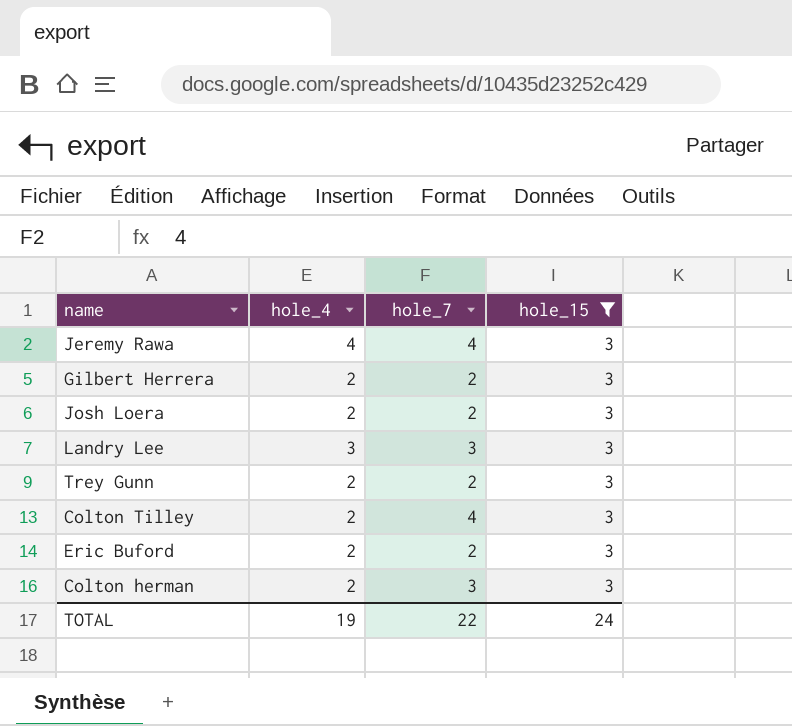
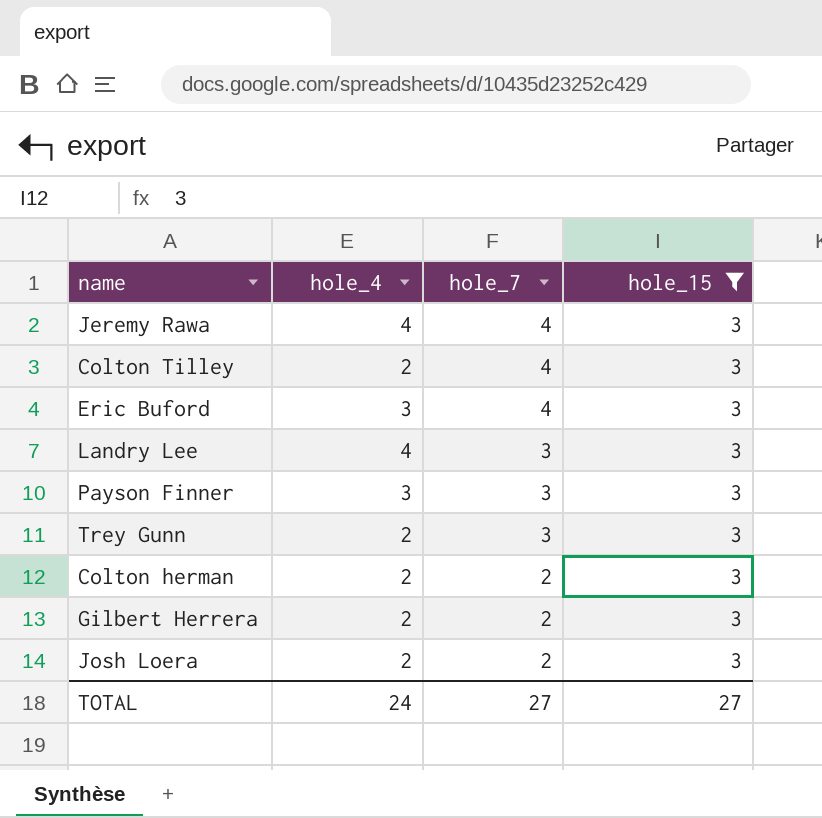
row order: none -> hole_7 descending
Eric Buford | hole_4: 2 -> 3
Eric Buford | hole_7: 2 -> 4
Landry Lee | hole_4: 3 -> 4
row Payson Finner: none -> 3 | 3 | 3
Trey Gunn | hole_7: 2 -> 3
Colton herman | hole_7: 3 -> 2
TOTAL | hole_4: 19 -> 24
TOTAL | hole_7: 22 -> 27
TOTAL | hole_15: 24 -> 27

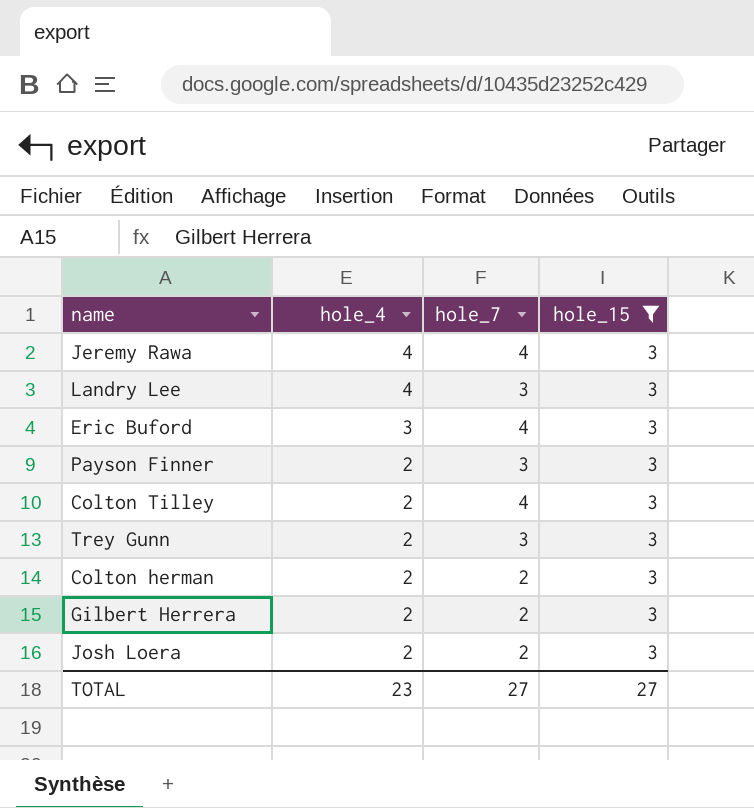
row order: hole_7 descending -> hole_4 descending
Payson Finner | hole_4: 3 -> 2
TOTAL | hole_4: 24 -> 23

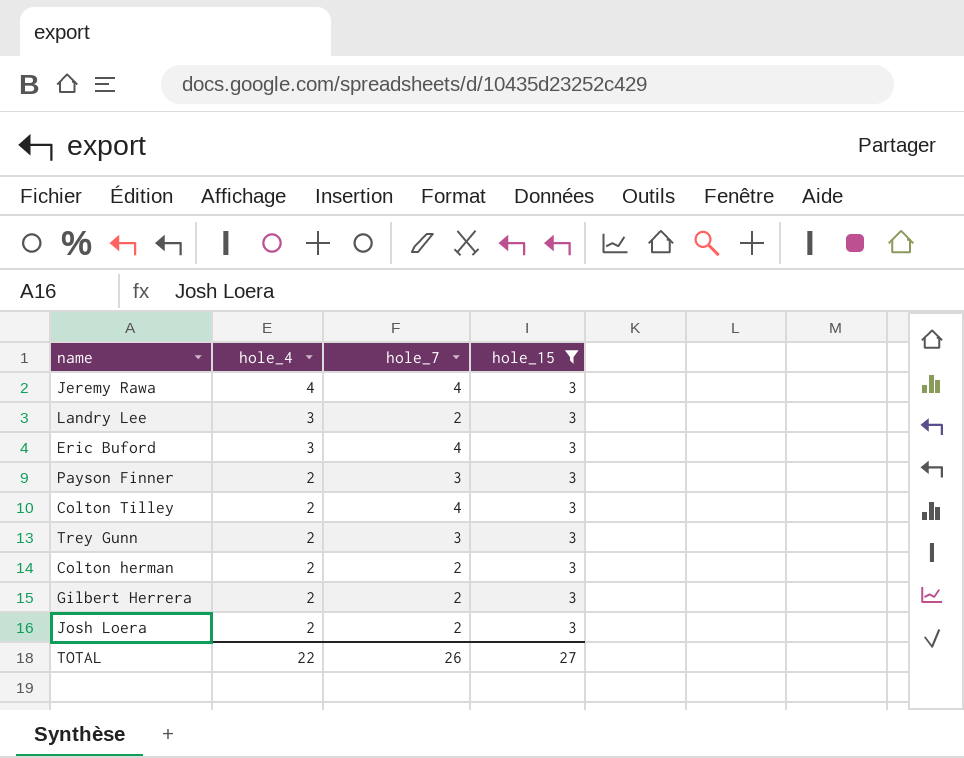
Landry Lee | hole_4: 4 -> 3
Landry Lee | hole_7: 3 -> 2
TOTAL | hole_4: 23 -> 22
TOTAL | hole_7: 27 -> 26

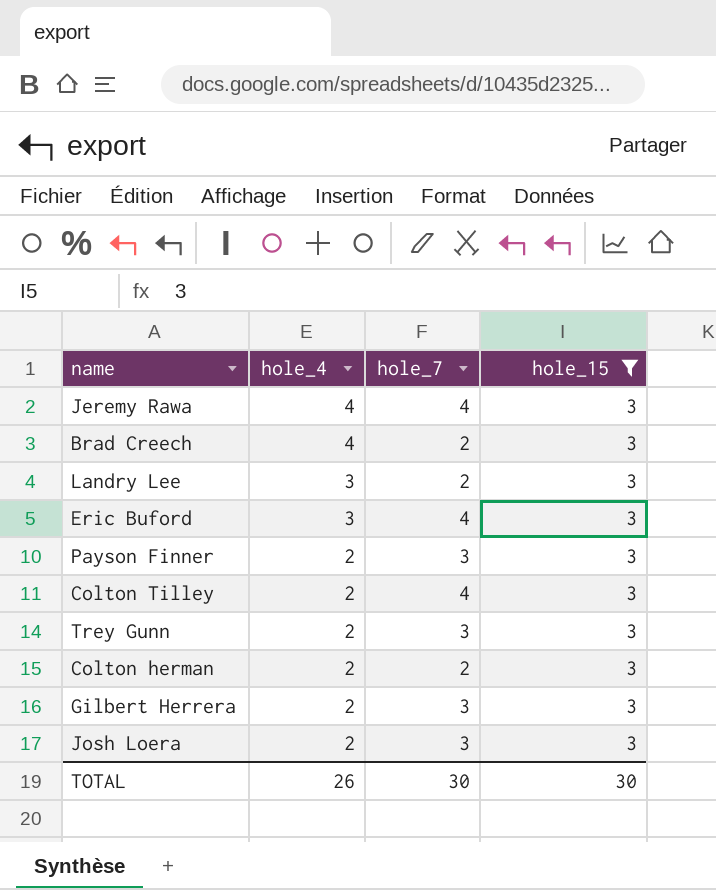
row Brad Creech: none -> 4 | 2 | 3
Gilbert Herrera | hole_7: 2 -> 3
Josh Loera | hole_7: 2 -> 3
TOTAL | hole_4: 22 -> 26
TOTAL | hole_7: 26 -> 30
TOTAL | hole_15: 27 -> 30

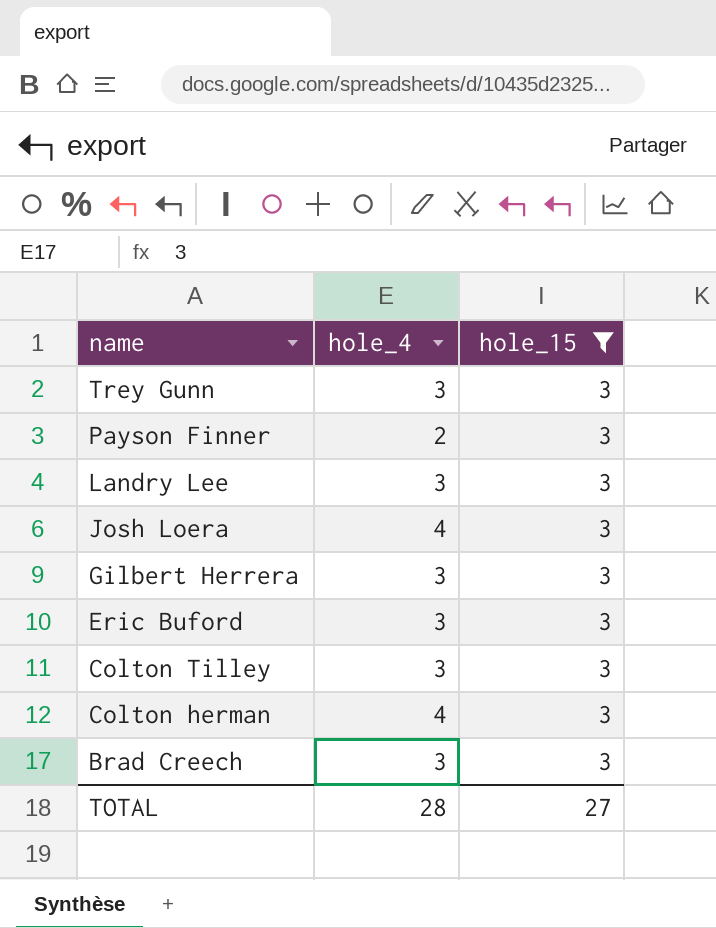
row order: hole_4 descending -> name descending
column hole_7 | position: 3 -> none
row Jeremy Rawa: 4 | 4 | 3 -> none
Trey Gunn | hole_4: 2 -> 3
Josh Loera | hole_4: 2 -> 4
Gilbert Herrera | hole_4: 2 -> 3
Colton Tilley | hole_4: 2 -> 3
Colton herman | hole_4: 2 -> 4
Brad Creech | hole_4: 4 -> 3
TOTAL | hole_4: 26 -> 28
TOTAL | hole_15: 30 -> 27

